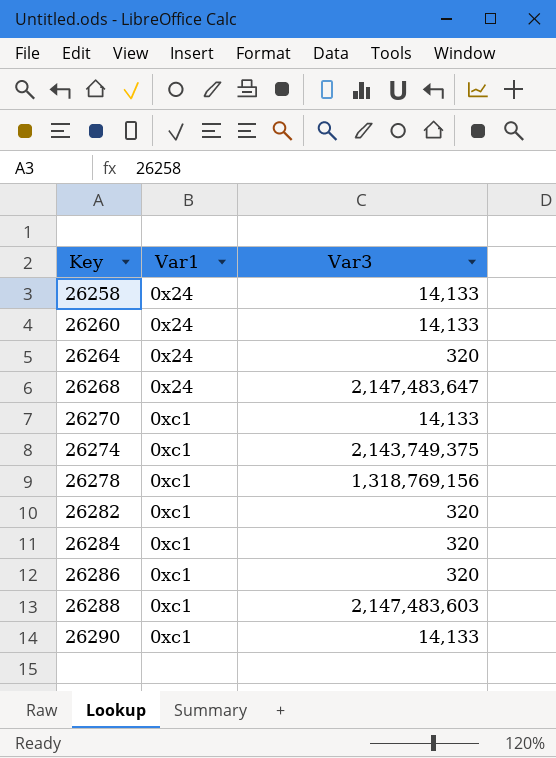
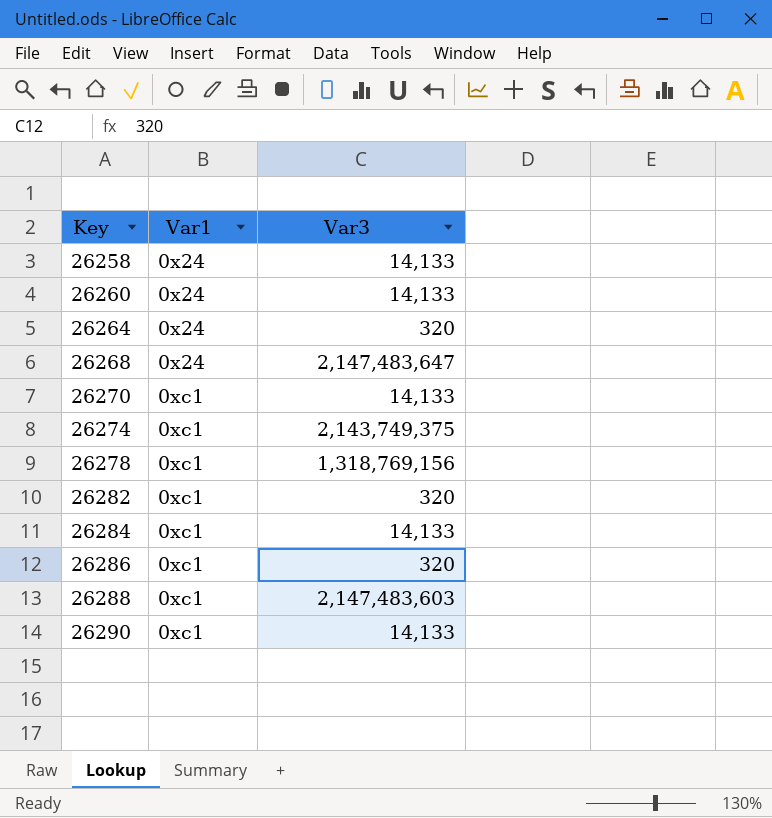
26284 | Var3: 320 -> 14,133

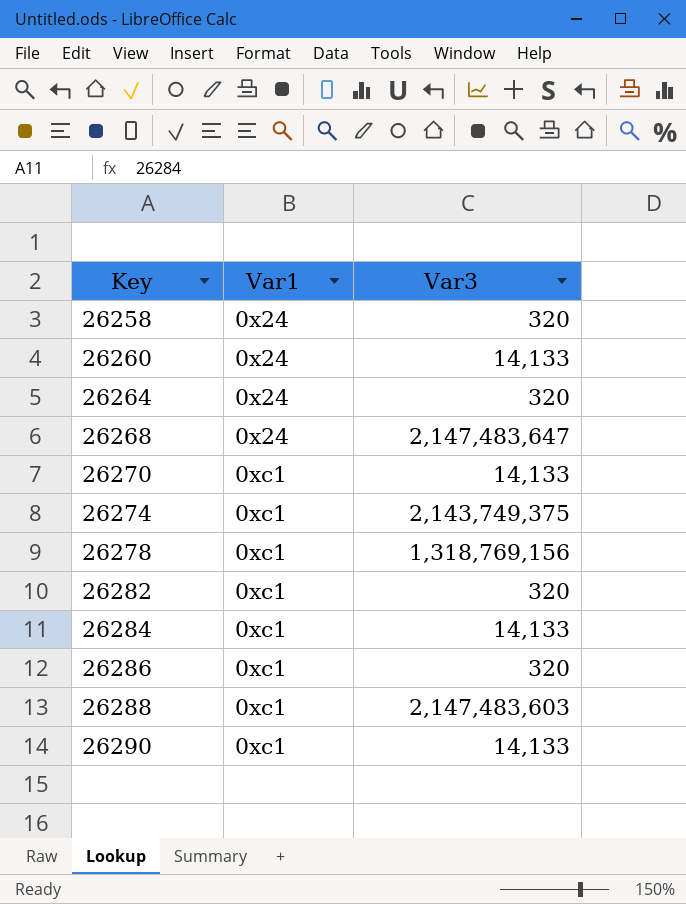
26258 | Var3: 14,133 -> 320

